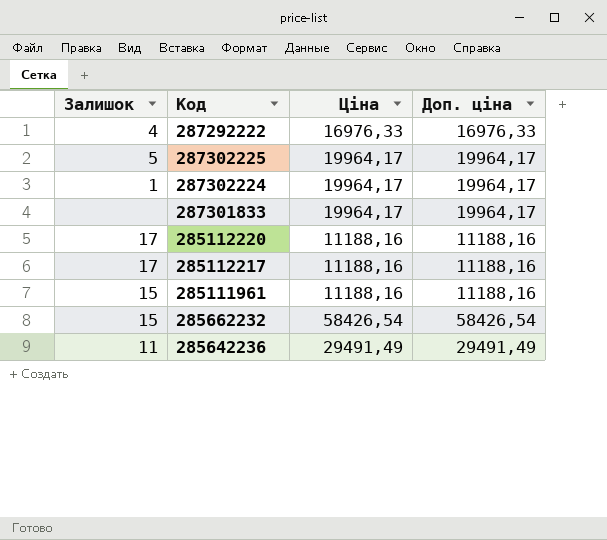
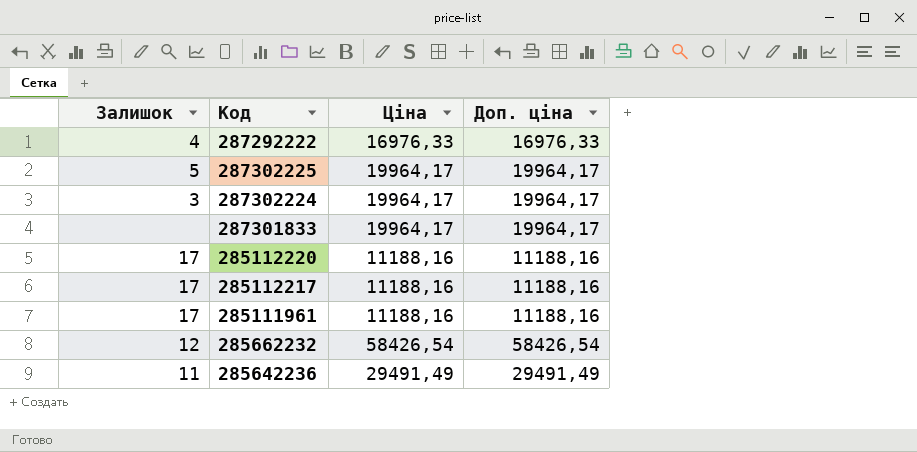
287302224 | Залишок: 1 -> 3
285111961 | Залишок: 15 -> 17
285662232 | Залишок: 15 -> 12

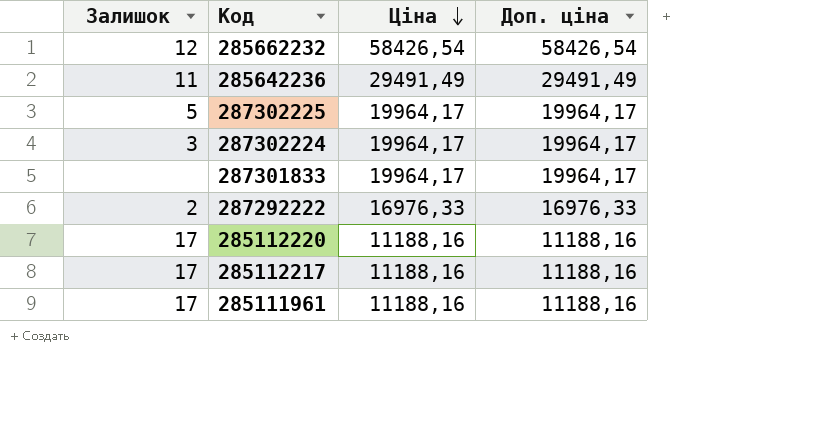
row order: none -> Ціна descending
287292222 | Залишок: 4 -> 2

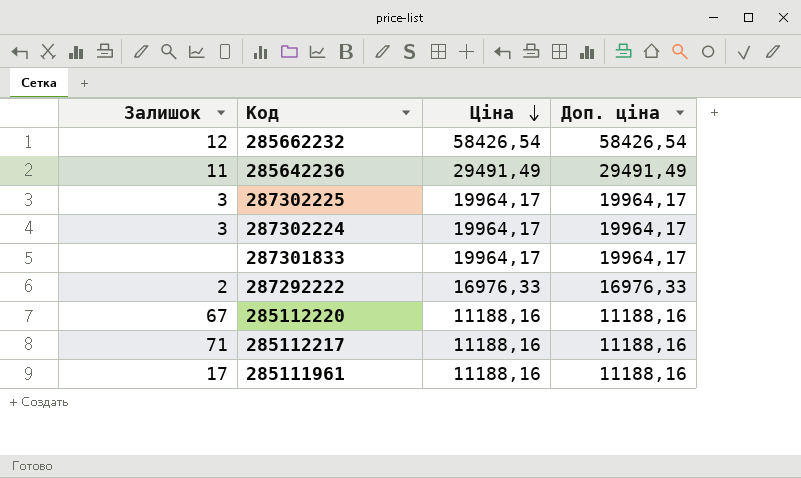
287302225 | Залишок: 5 -> 3
285112220 | Залишок: 17 -> 67
285112217 | Залишок: 17 -> 71

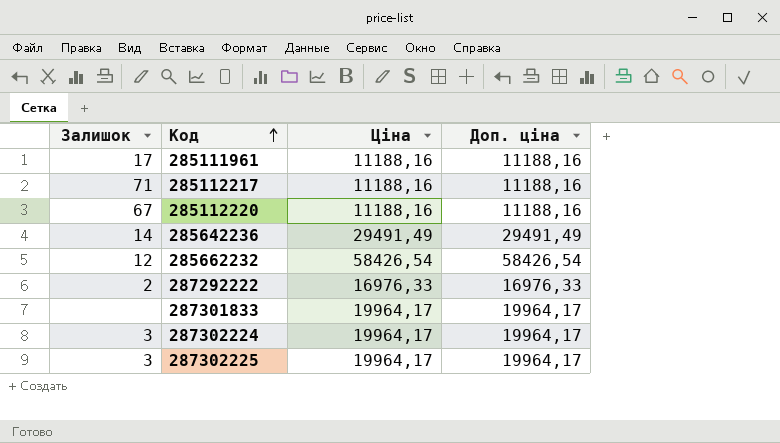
row order: Ціна descending -> Код ascending
285642236 | Залишок: 11 -> 14

